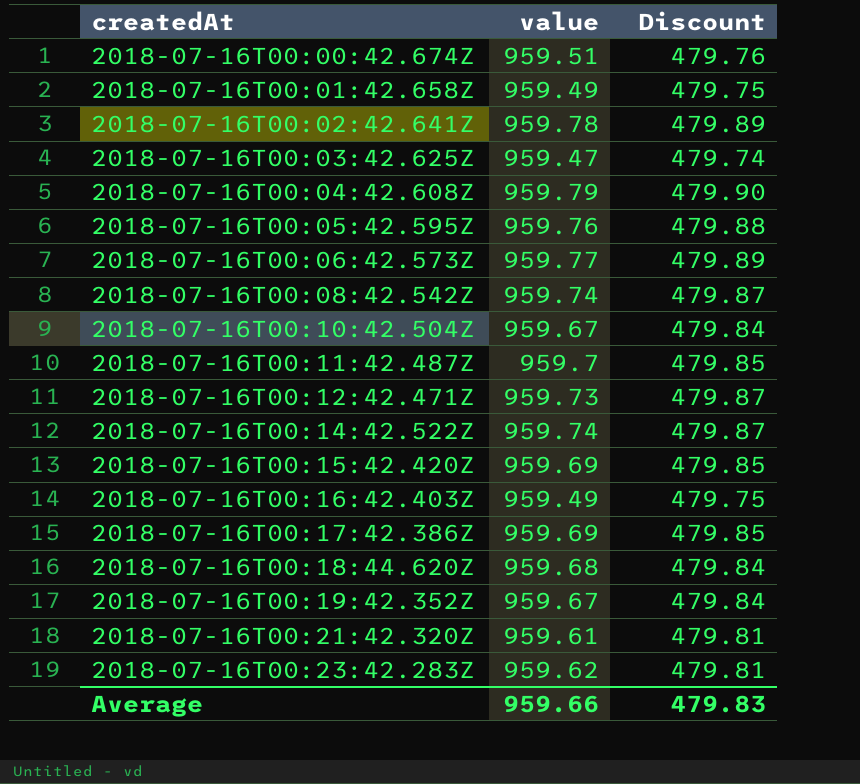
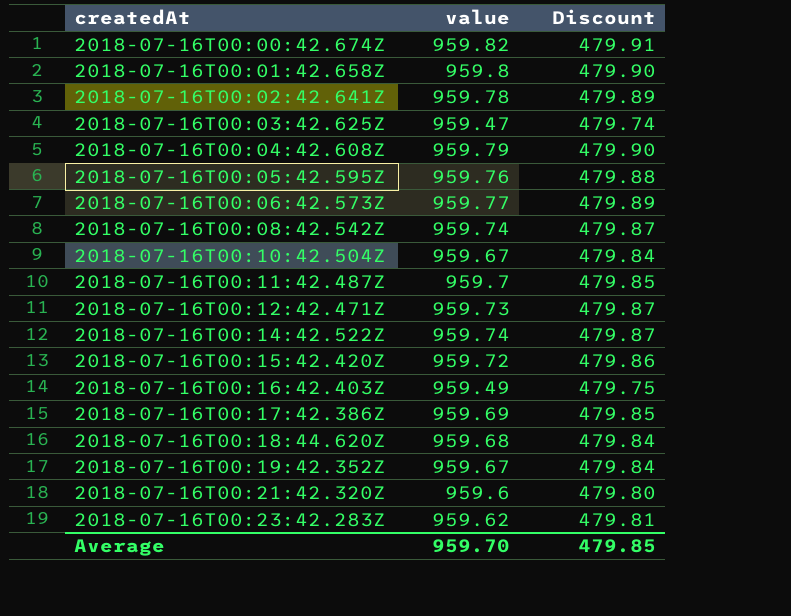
2018-07-16T00:00:42.674Z | value: 959.51 -> 959.82
2018-07-16T00:00:42.674Z | Discount: 479.76 -> 479.91
2018-07-16T00:01:42.658Z | value: 959.49 -> 959.8
2018-07-16T00:01:42.658Z | Discount: 479.75 -> 479.90
2018-07-16T00:15:42.420Z | value: 959.69 -> 959.72
2018-07-16T00:15:42.420Z | Discount: 479.85 -> 479.86
2018-07-16T00:21:42.320Z | value: 959.61 -> 959.6
2018-07-16T00:21:42.320Z | Discount: 479.81 -> 479.80
Average | value: 959.66 -> 959.70
Average | Discount: 479.83 -> 479.85

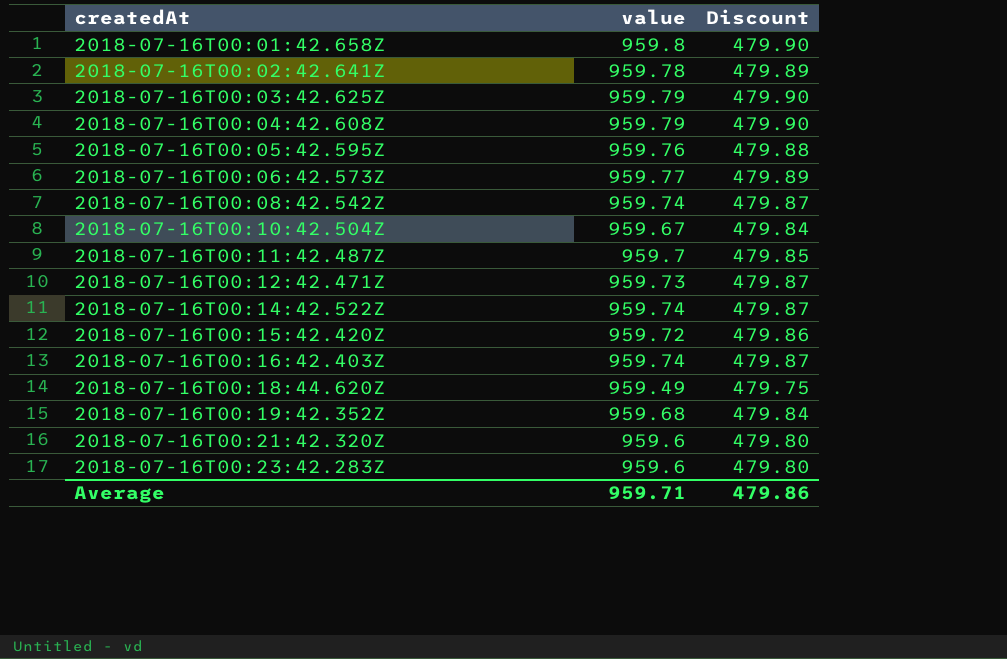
row 2018-07-16T00:00:42.674Z: 959.82 | 479.91 -> none
row 2018-07-16T00:17:42.386Z: 959.69 | 479.85 -> none
2018-07-16T00:03:42.625Z | value: 959.47 -> 959.79
2018-07-16T00:03:42.625Z | Discount: 479.74 -> 479.90
2018-07-16T00:16:42.403Z | value: 959.49 -> 959.74
2018-07-16T00:16:42.403Z | Discount: 479.75 -> 479.87
2018-07-16T00:18:44.620Z | value: 959.68 -> 959.49
2018-07-16T00:18:44.620Z | Discount: 479.84 -> 479.75
2018-07-16T00:19:42.352Z | value: 959.67 -> 959.68
2018-07-16T00:23:42.283Z | value: 959.62 -> 959.6
2018-07-16T00:23:42.283Z | Discount: 479.81 -> 479.80
Average | value: 959.70 -> 959.71
Average | Discount: 479.85 -> 479.86

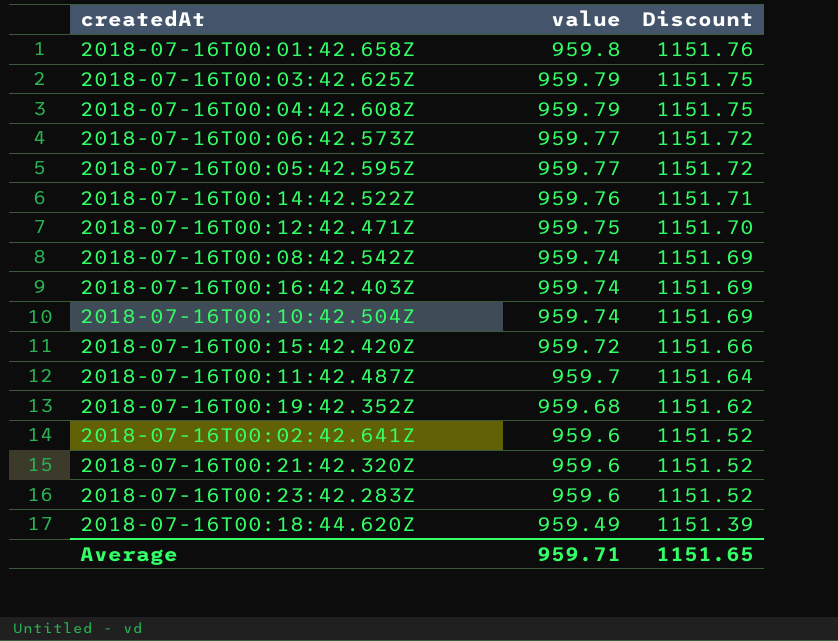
row order: createdAt ascending -> value descending
column Discount | formula: [value] * 0.5 -> [value] * 1.2
2018-07-16T00:05:42.595Z | value: 959.76 -> 959.77
2018-07-16T00:14:42.522Z | value: 959.74 -> 959.76
2018-07-16T00:12:42.471Z | value: 959.73 -> 959.75
2018-07-16T00:10:42.504Z | value: 959.67 -> 959.74
2018-07-16T00:02:42.641Z | value: 959.78 -> 959.6
Average | Discount: 479.86 -> 1151.65

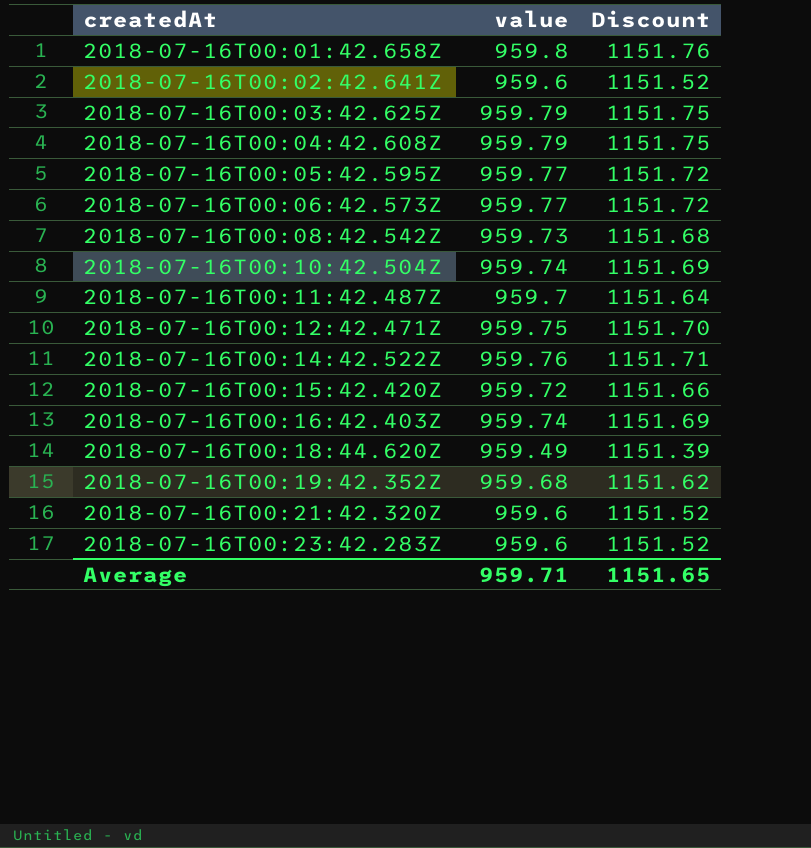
row order: value descending -> createdAt ascending
2018-07-16T00:08:42.542Z | value: 959.74 -> 959.73
2018-07-16T00:08:42.542Z | Discount: 1151.69 -> 1151.68

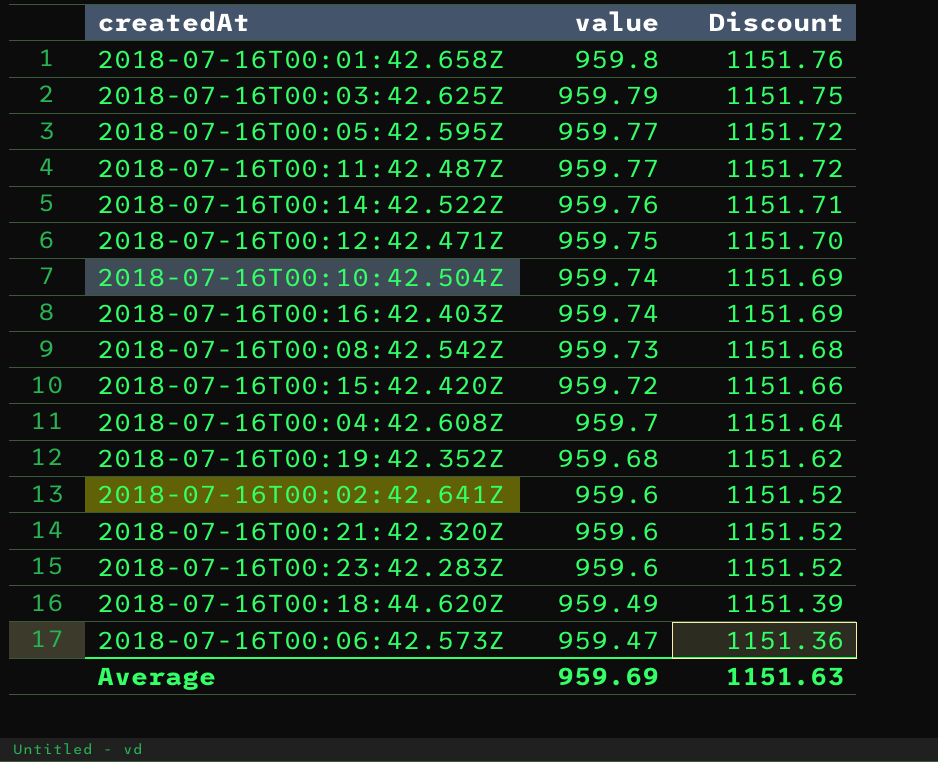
row order: createdAt ascending -> value descending
2018-07-16T00:11:42.487Z | value: 959.7 -> 959.77
2018-07-16T00:11:42.487Z | Discount: 1151.64 -> 1151.72
2018-07-16T00:04:42.608Z | value: 959.79 -> 959.7
2018-07-16T00:04:42.608Z | Discount: 1151.75 -> 1151.64
2018-07-16T00:06:42.573Z | value: 959.77 -> 959.47
2018-07-16T00:06:42.573Z | Discount: 1151.72 -> 1151.36
Average | value: 959.71 -> 959.69
Average | Discount: 1151.65 -> 1151.63

